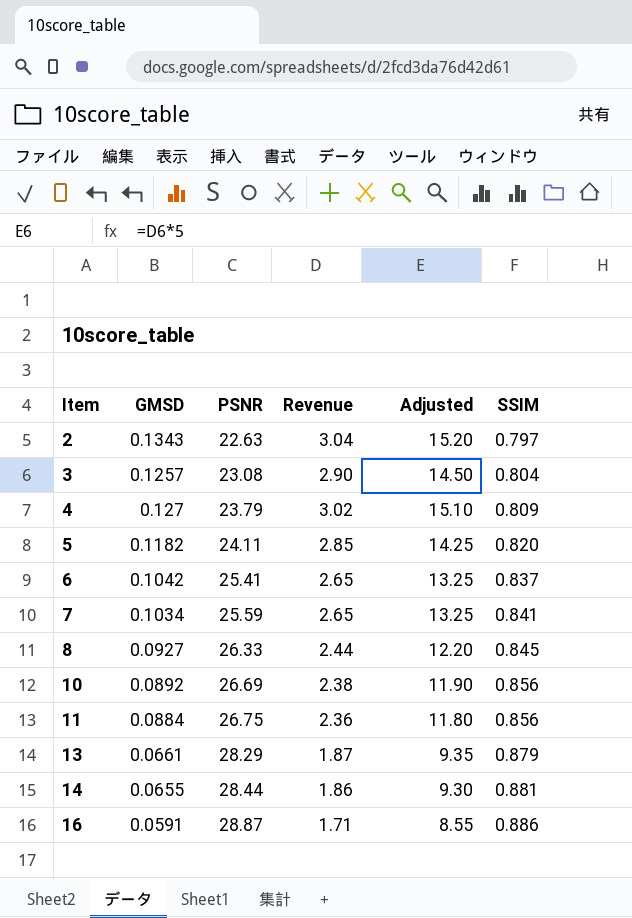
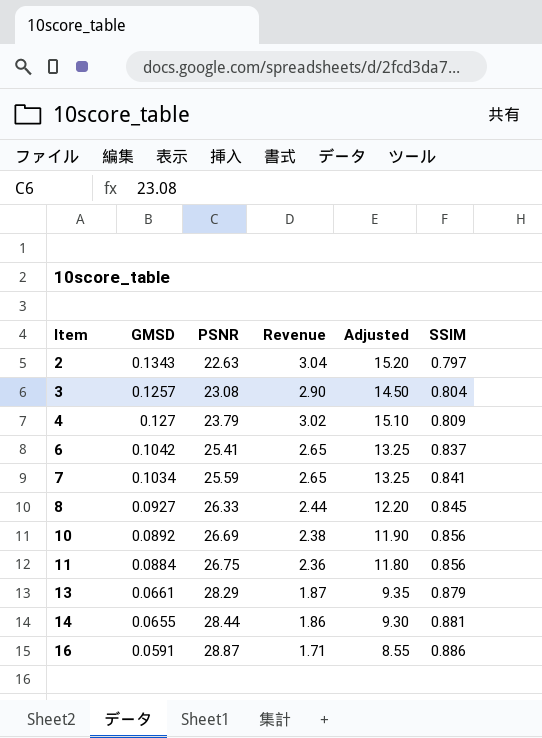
row 5: 0.1182 | 24.11 | 2.85 | 14.25 | 0.820 -> none

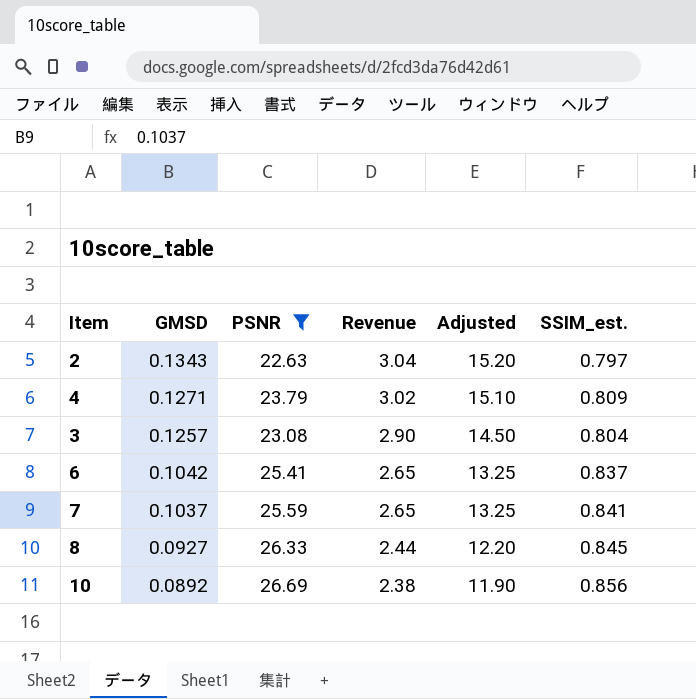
filter: none -> PSNR <= 26.69
row order: Item ascending -> GMSD descending
column name: SSIM -> SSIM_est.
4 | GMSD: 0.127 -> 0.1271
7 | GMSD: 0.1034 -> 0.1037

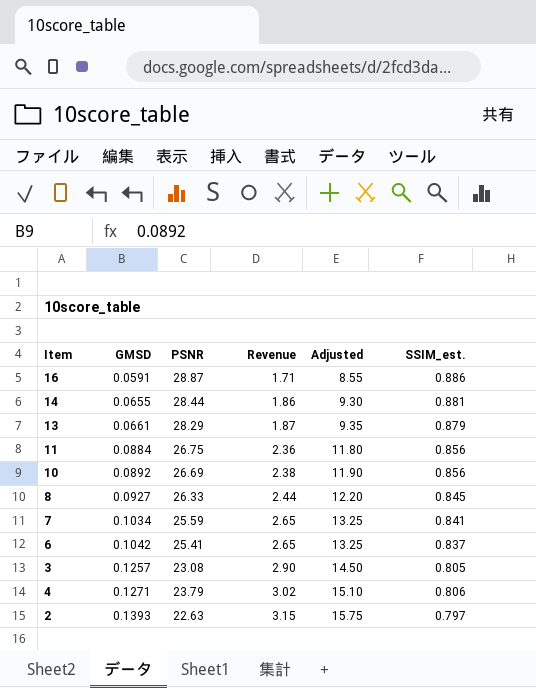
filter: PSNR <= 26.69 -> none
row order: GMSD descending -> GMSD ascending
7 | GMSD: 0.1037 -> 0.1034
3 | SSIM_est.: 0.804 -> 0.805
4 | SSIM_est.: 0.809 -> 0.806
2 | GMSD: 0.1343 -> 0.1393
2 | Revenue: 3.04 -> 3.15
2 | Adjusted: 15.20 -> 15.75

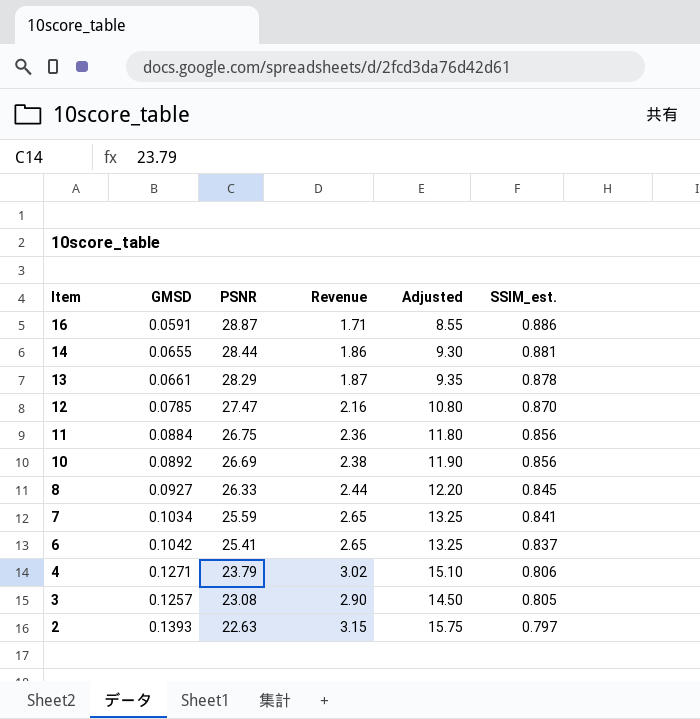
row order: GMSD ascending -> Item descending
13 | SSIM_est.: 0.879 -> 0.878
row 12: none -> 0.0785 | 27.47 | 2.16 | 10.80 | 0.870

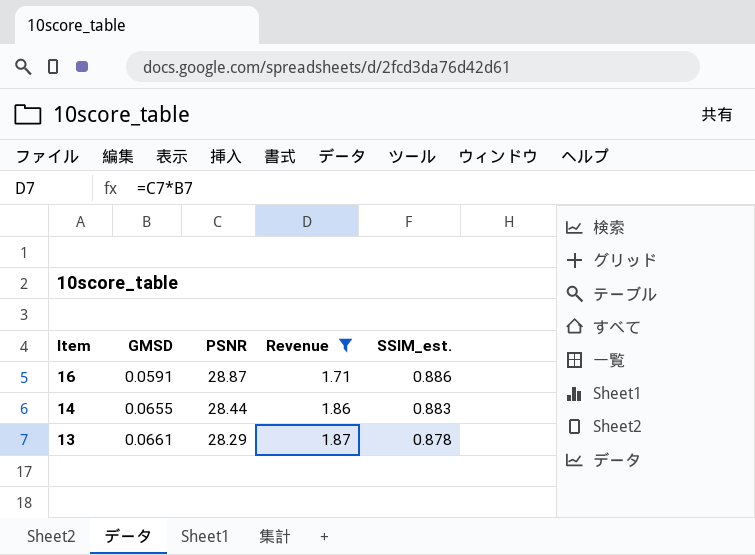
filter: none -> Revenue <= 1.87
column Adjusted | formula: [Revenue] * 5 -> none
14 | SSIM_est.: 0.881 -> 0.883

